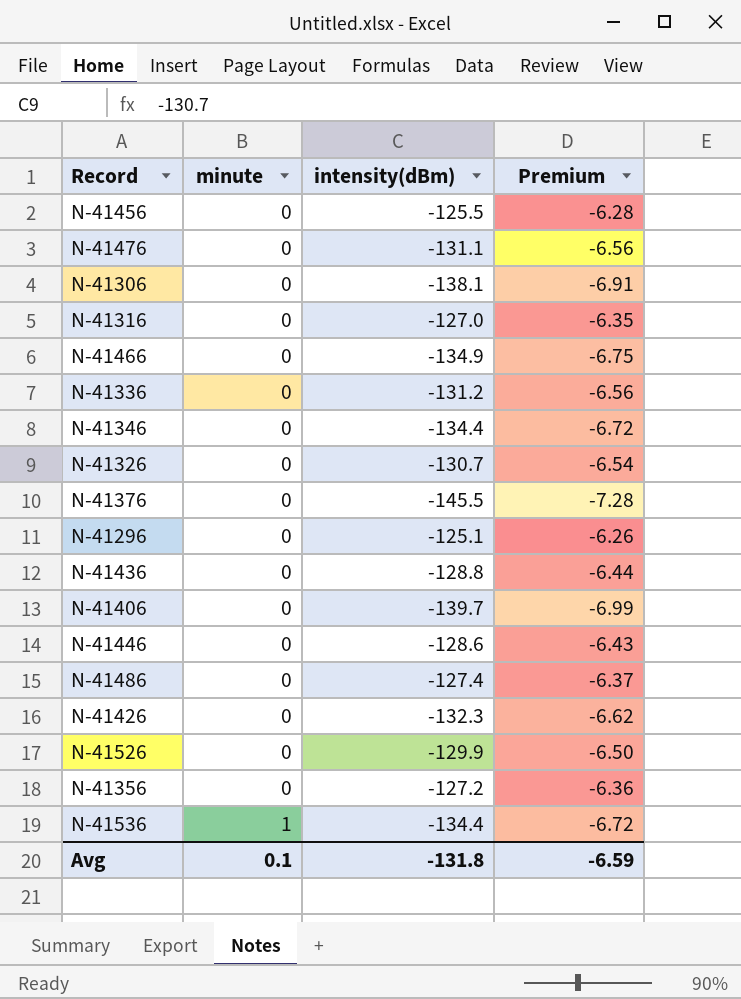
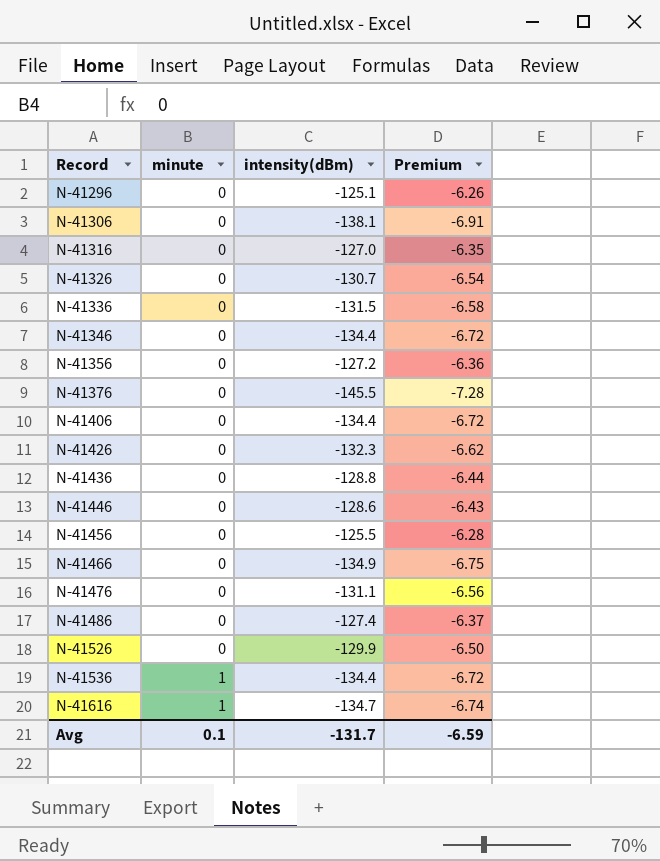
row order: minute ascending -> Record ascending
N-41336 | intensity(dBm): -131.2 -> -131.5
N-41336 | Premium: -6.56 -> -6.58
N-41406 | intensity(dBm): -139.7 -> -134.4
N-41406 | Premium: -6.99 -> -6.72
row N-41616: none -> 1 | -134.7 | -6.74
Avg | intensity(dBm): -131.8 -> -131.7

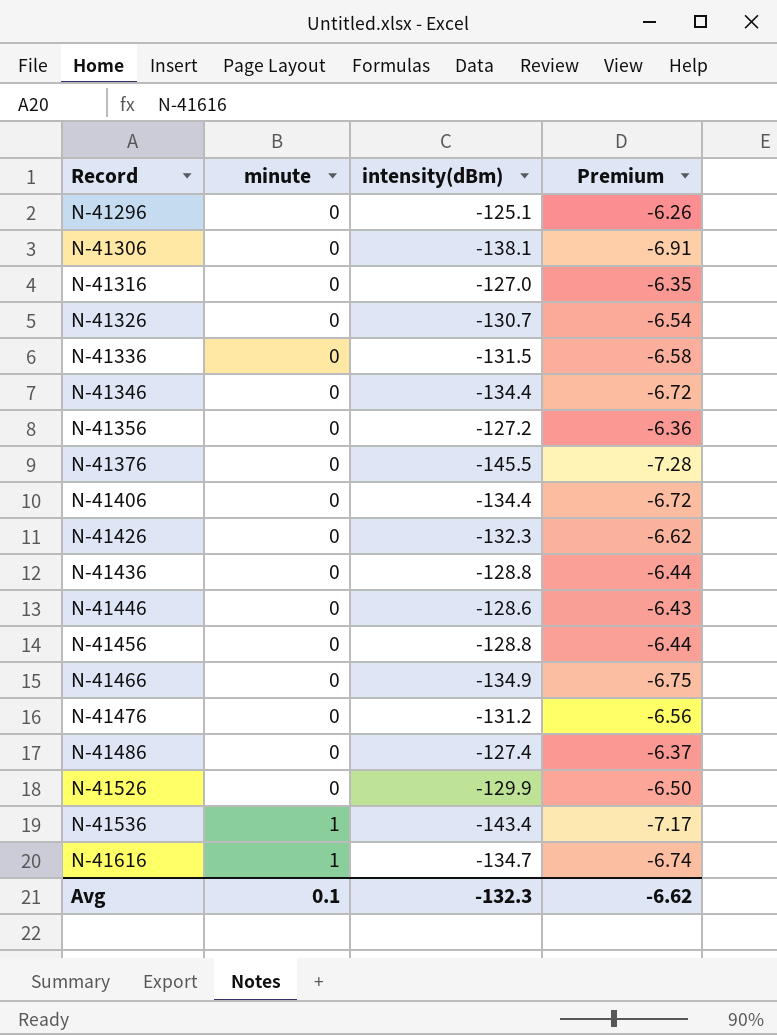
N-41456 | intensity(dBm): -125.5 -> -128.8
N-41456 | Premium: -6.28 -> -6.44
N-41476 | intensity(dBm): -131.1 -> -131.2
N-41536 | intensity(dBm): -134.4 -> -143.4
N-41536 | Premium: -6.72 -> -7.17
Avg | intensity(dBm): -131.7 -> -132.3
Avg | Premium: -6.59 -> -6.62

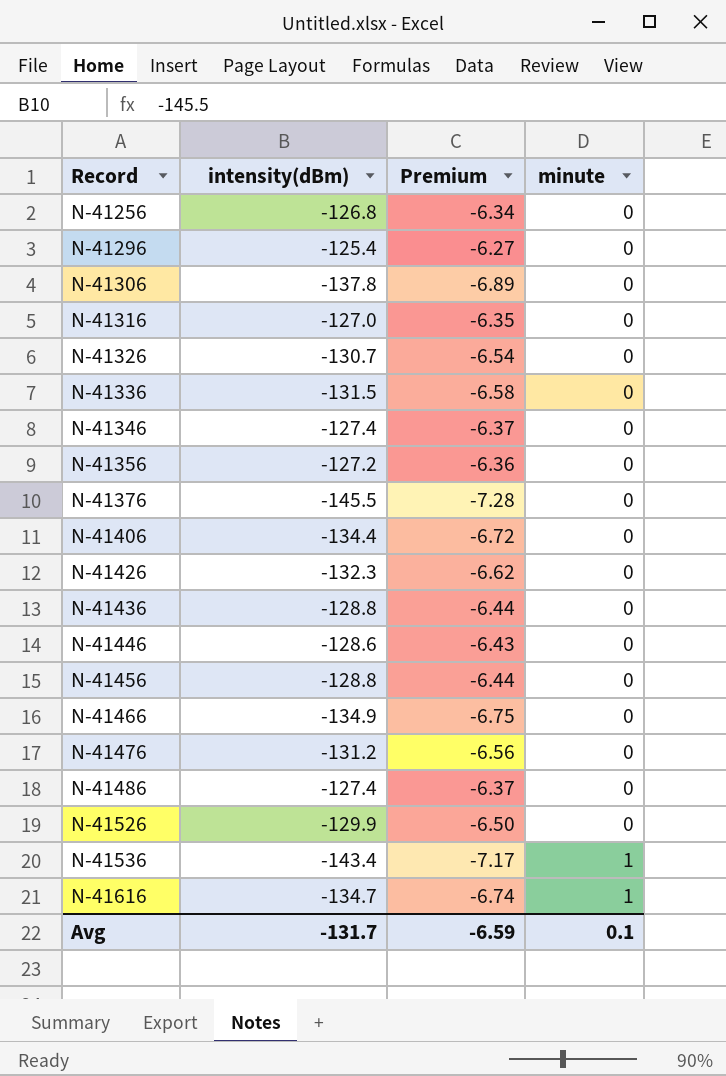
column minute | position: 2 -> 4
row N-41256: none -> -126.8 | -6.34 | 0
N-41296 | intensity(dBm): -125.1 -> -125.4
N-41296 | Premium: -6.26 -> -6.27
N-41306 | intensity(dBm): -138.1 -> -137.8
N-41306 | Premium: -6.91 -> -6.89
N-41346 | intensity(dBm): -134.4 -> -127.4
N-41346 | Premium: -6.72 -> -6.37
Avg | intensity(dBm): -132.3 -> -131.7
Avg | Premium: -6.62 -> -6.59

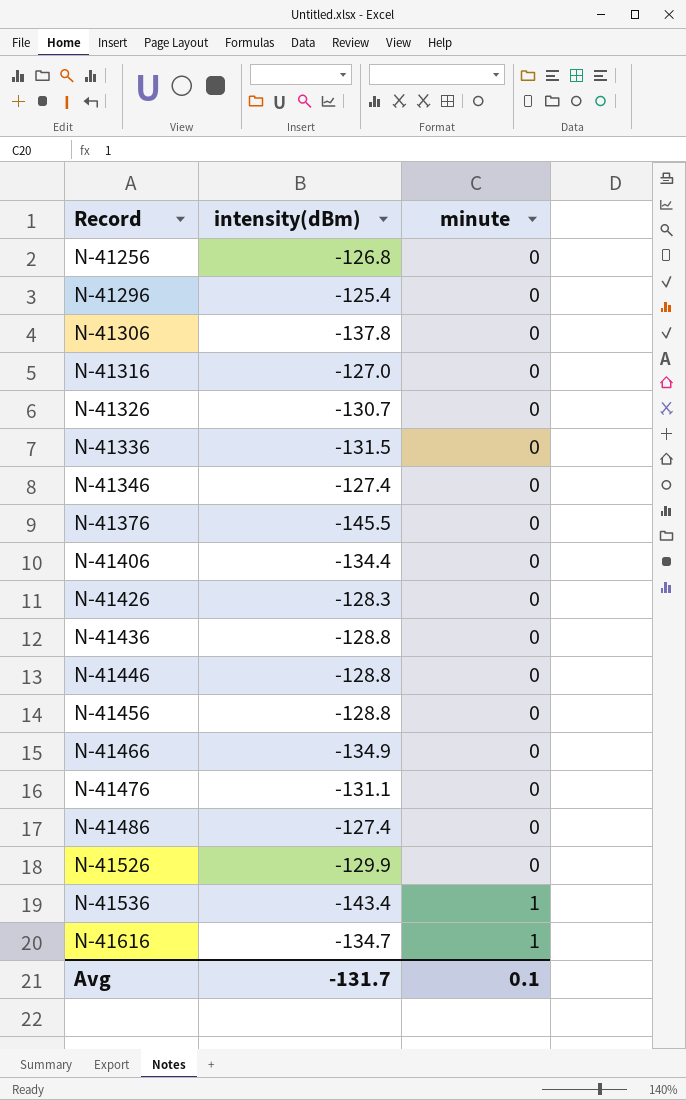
column Premium | formula: [intensity(dBm)] * 0.05 -> none
row N-41356: -127.2 | -6.36 | 0 -> none
N-41426 | intensity(dBm): -132.3 -> -128.3
N-41446 | intensity(dBm): -128.6 -> -128.8
N-41476 | intensity(dBm): -131.2 -> -131.1

